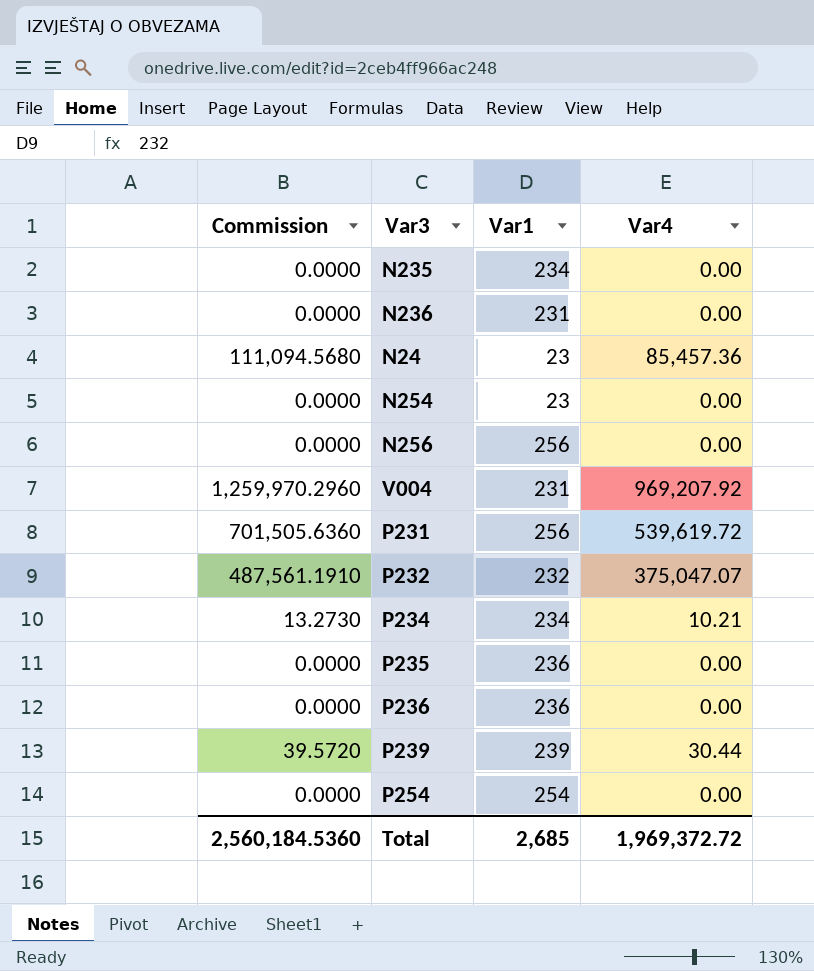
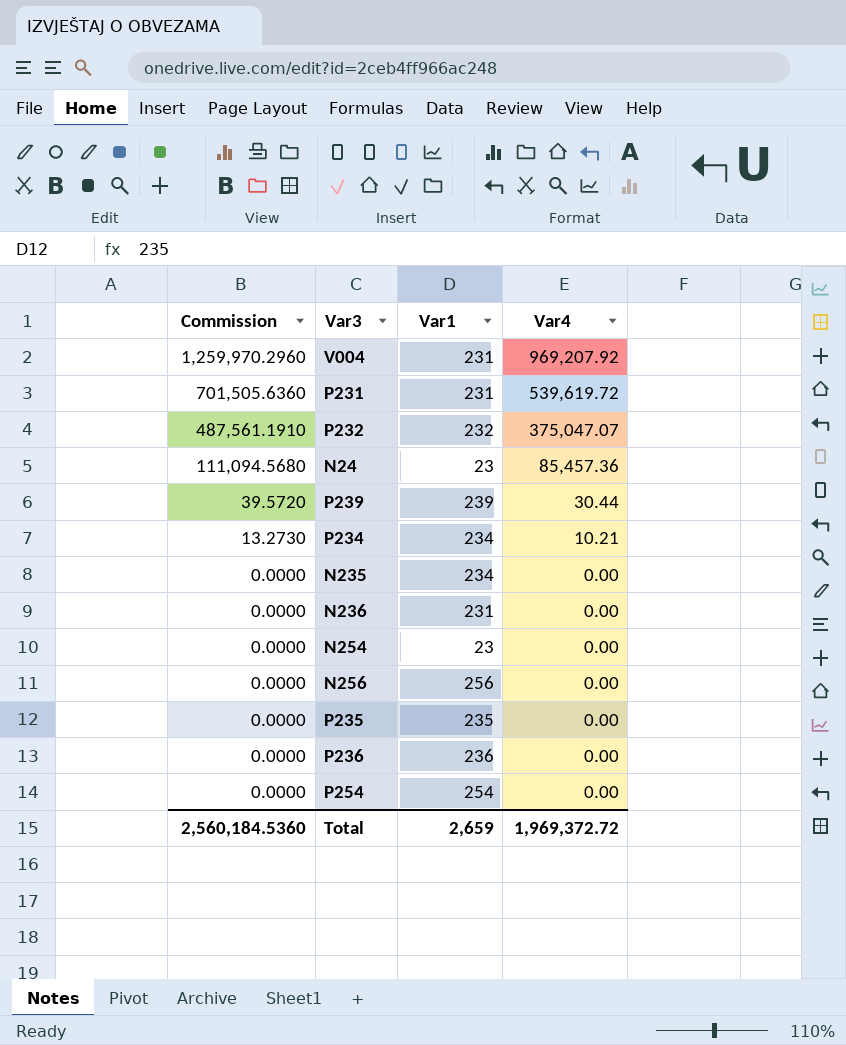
row order: none -> Commission descending
P231 | Var1: 256 -> 231
P235 | Var1: 236 -> 235
Total | Var1: 2,685 -> 2,659

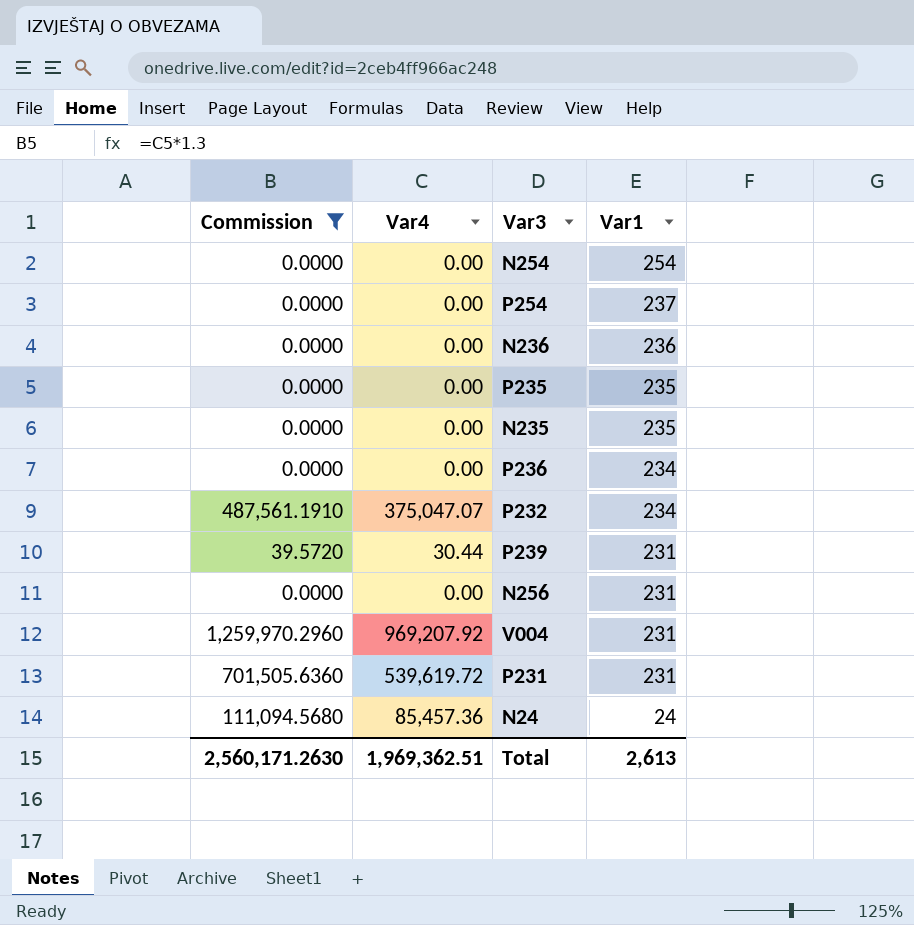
filter: none -> Commission != 13.2730
row order: Commission descending -> Var1 descending
column Var4 | position: 4 -> 2
N254 | Var1: 23 -> 254
P254 | Var1: 254 -> 237
N236 | Var1: 231 -> 236
N235 | Var1: 234 -> 235
P236 | Var1: 236 -> 234
P232 | Var1: 232 -> 234
P239 | Var1: 239 -> 231
N256 | Var1: 256 -> 231
N24 | Var1: 23 -> 24
Total | Commission: 2,560,184.5360 -> 2,560,171.2630
Total | Var4: 1,969,372.72 -> 1,969,362.51
Total | Var1: 2,659 -> 2,613

